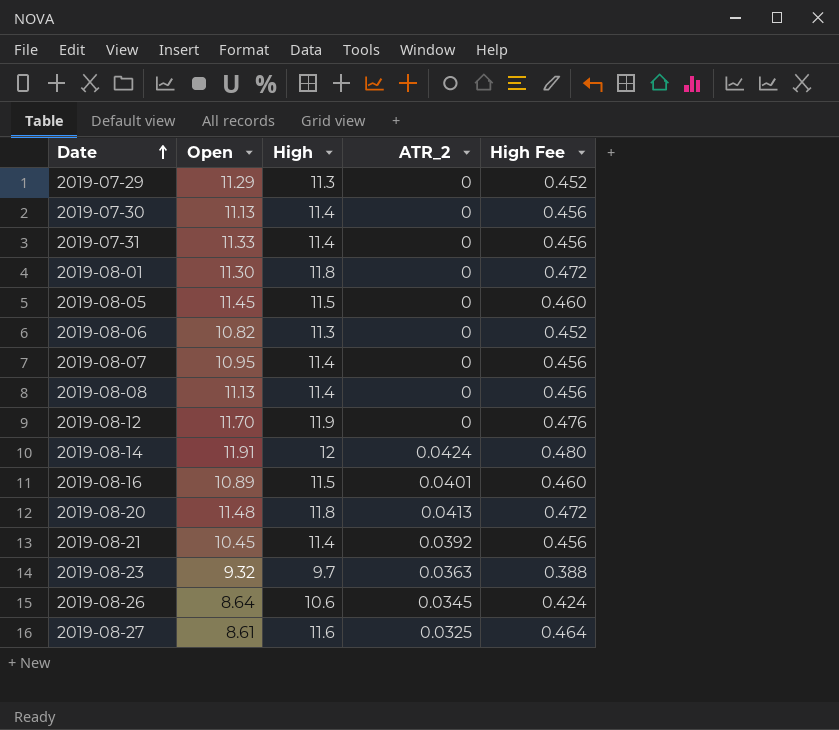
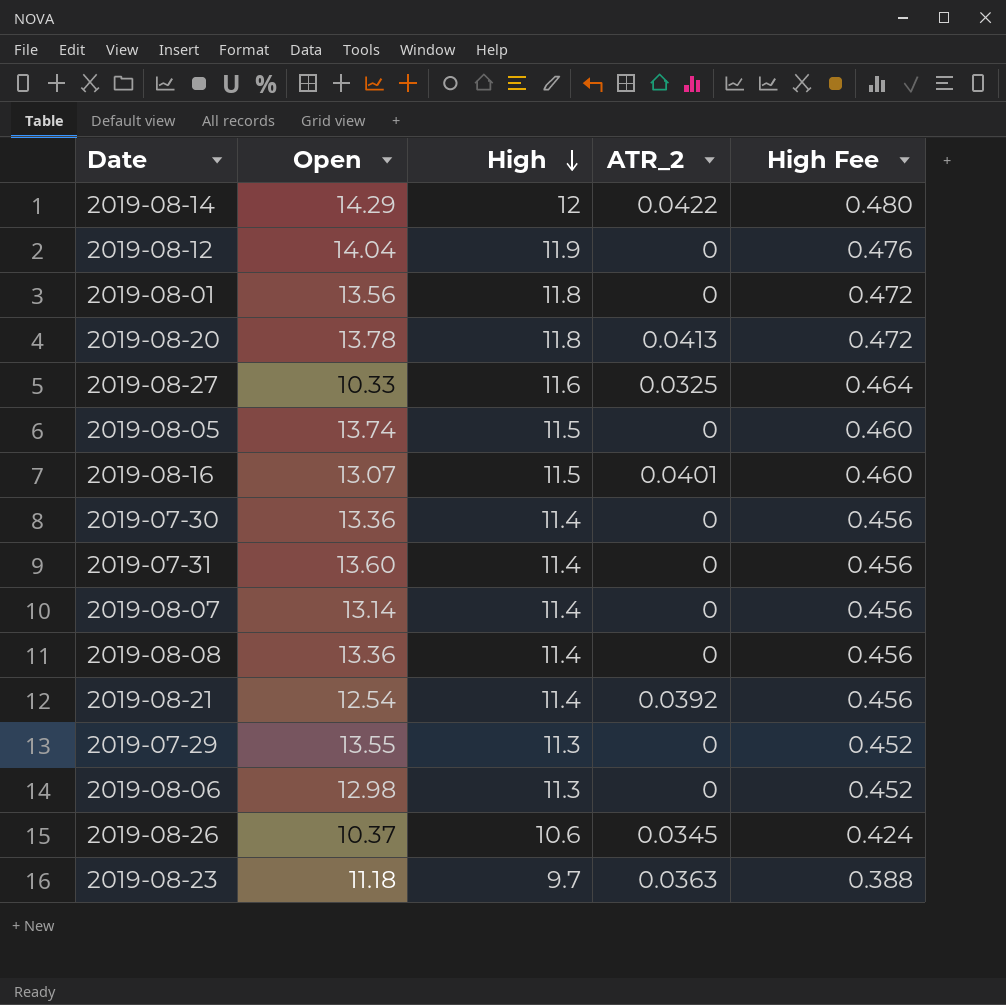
row order: Date ascending -> High descending
2019-08-14 | Open: 11.91 -> 14.29
2019-08-14 | ATR_2: 0.0424 -> 0.0422
2019-08-12 | Open: 11.70 -> 14.04
2019-08-01 | Open: 11.30 -> 13.56
2019-08-20 | Open: 11.48 -> 13.78
2019-08-27 | Open: 8.61 -> 10.33
2019-08-05 | Open: 11.45 -> 13.74
2019-08-16 | Open: 10.89 -> 13.07
2019-07-30 | Open: 11.13 -> 13.36
2019-07-31 | Open: 11.33 -> 13.60
2019-08-07 | Open: 10.95 -> 13.14
2019-08-08 | Open: 11.13 -> 13.36
2019-08-21 | Open: 10.45 -> 12.54
2019-07-29 | Open: 11.29 -> 13.55
2019-08-06 | Open: 10.82 -> 12.98
2019-08-26 | Open: 8.64 -> 10.37
2019-08-23 | Open: 9.32 -> 11.18

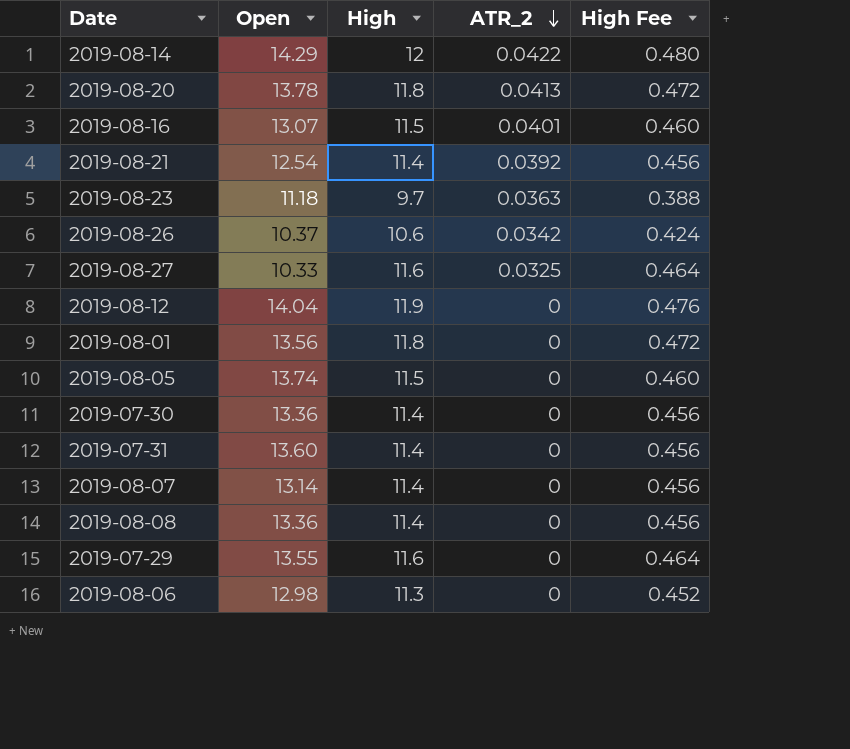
row order: High descending -> ATR_2 descending
2019-08-26 | ATR_2: 0.0345 -> 0.0342
2019-07-29 | High: 11.3 -> 11.6
2019-07-29 | High Fee: 0.452 -> 0.464

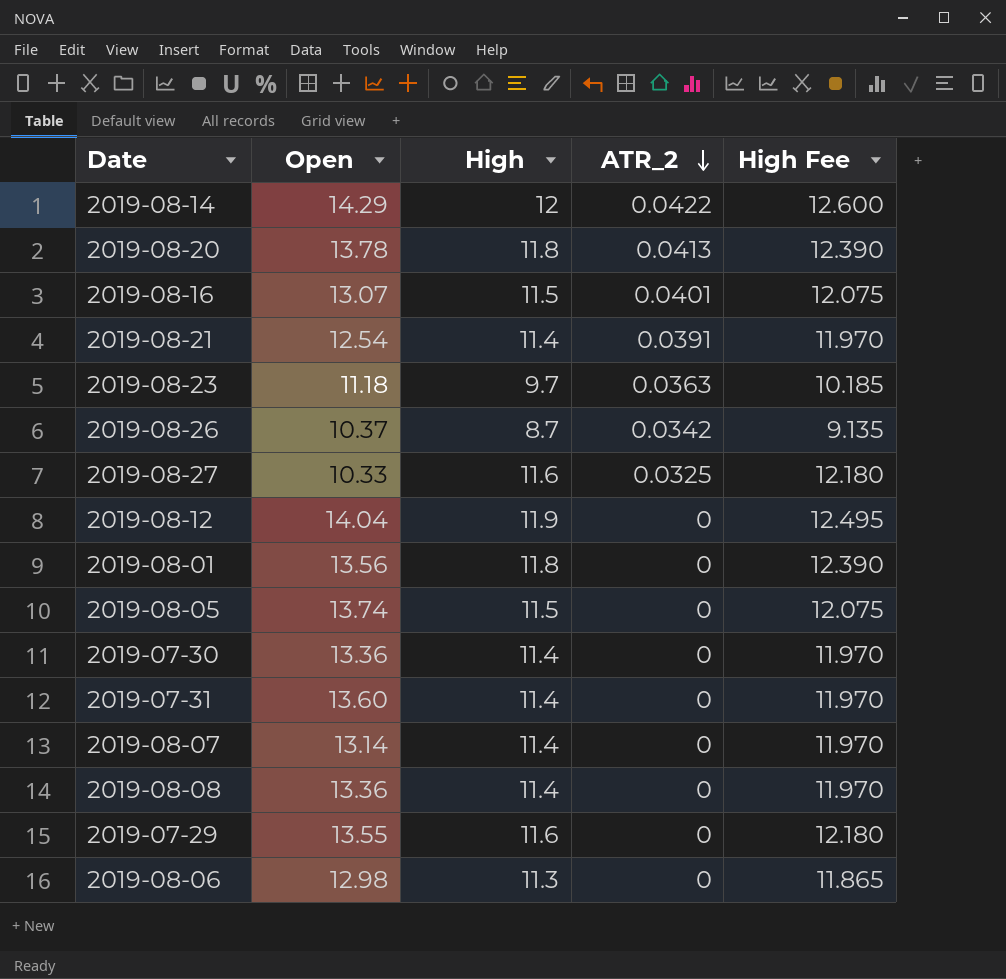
column High Fee | formula: [High] * 0.04 -> [High] * 1.05
2019-08-21 | ATR_2: 0.0392 -> 0.0391
2019-08-26 | High: 10.6 -> 8.7

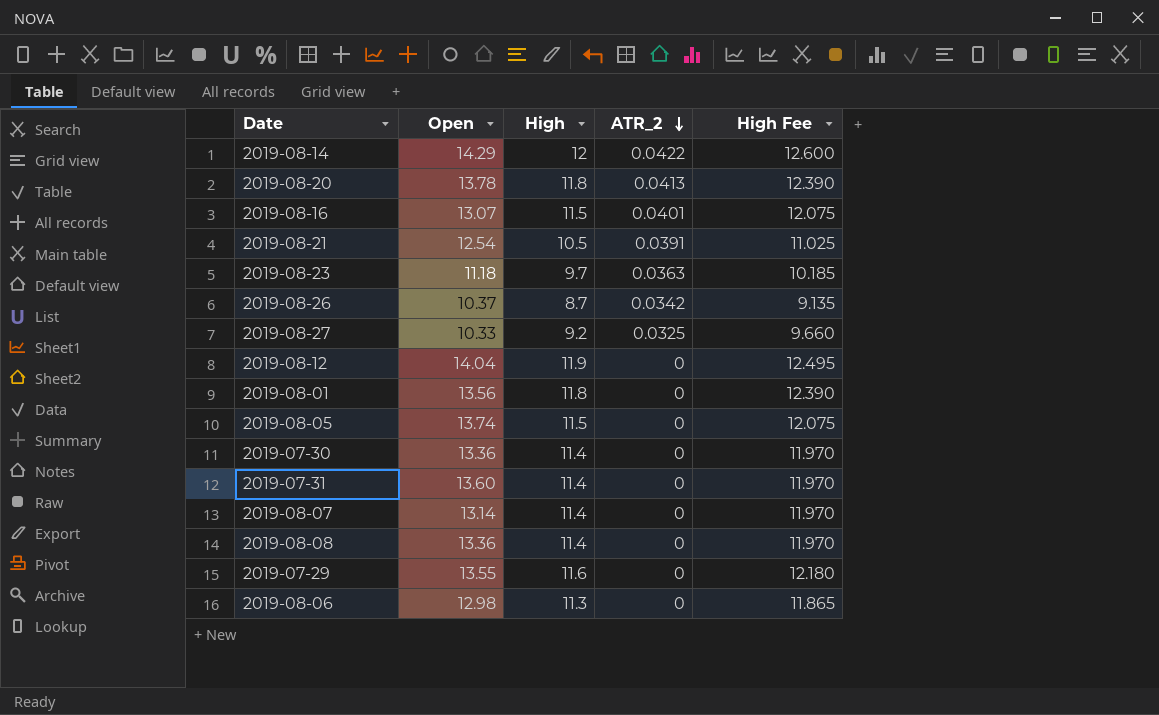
2019-08-21 | High: 11.4 -> 10.5
2019-08-21 | High Fee: 11.970 -> 11.025
2019-08-27 | High: 11.6 -> 9.2
2019-08-27 | High Fee: 12.180 -> 9.660

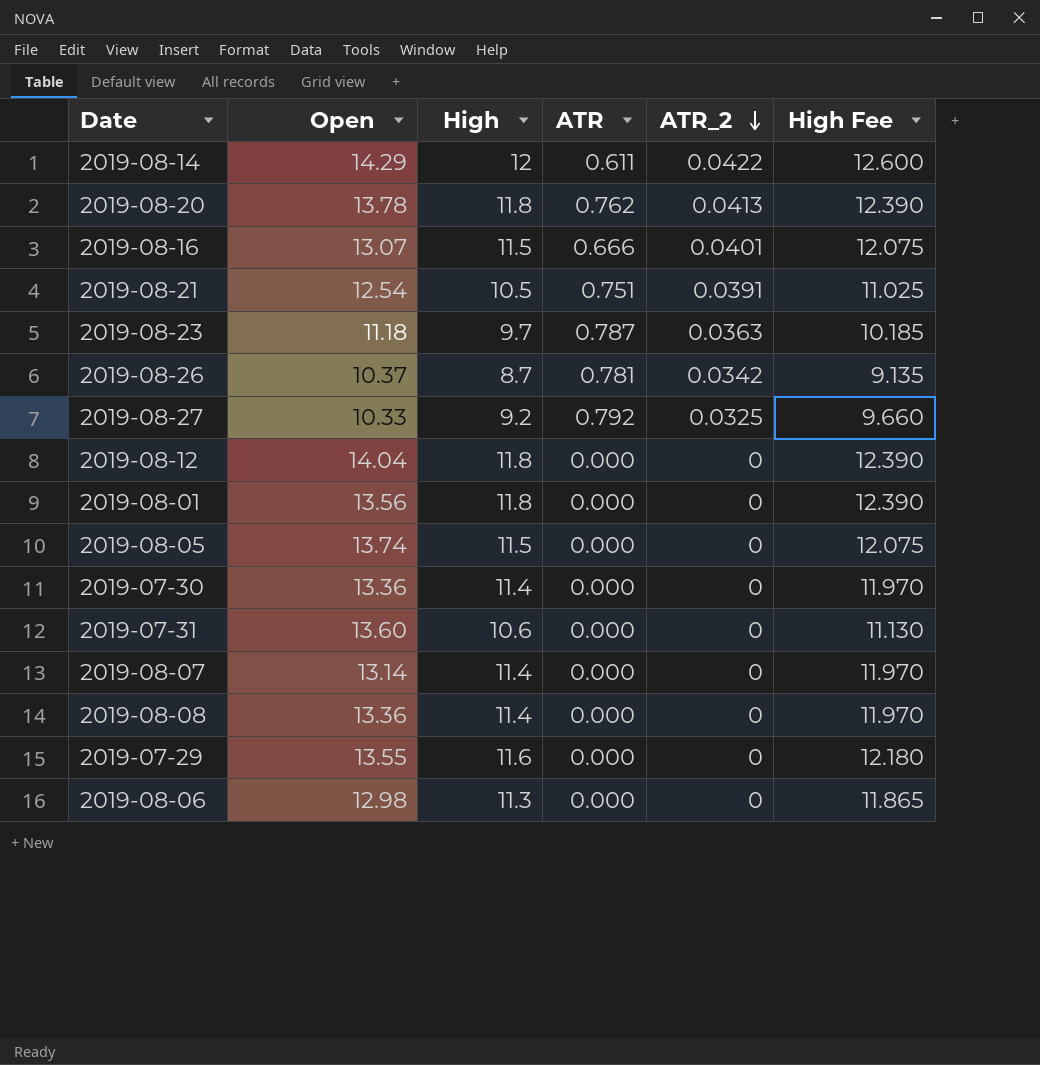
column ATR | position: none -> 4
2019-08-12 | High: 11.9 -> 11.8
2019-08-12 | High Fee: 12.495 -> 12.390
2019-07-31 | High: 11.4 -> 10.6
2019-07-31 | High Fee: 11.970 -> 11.130

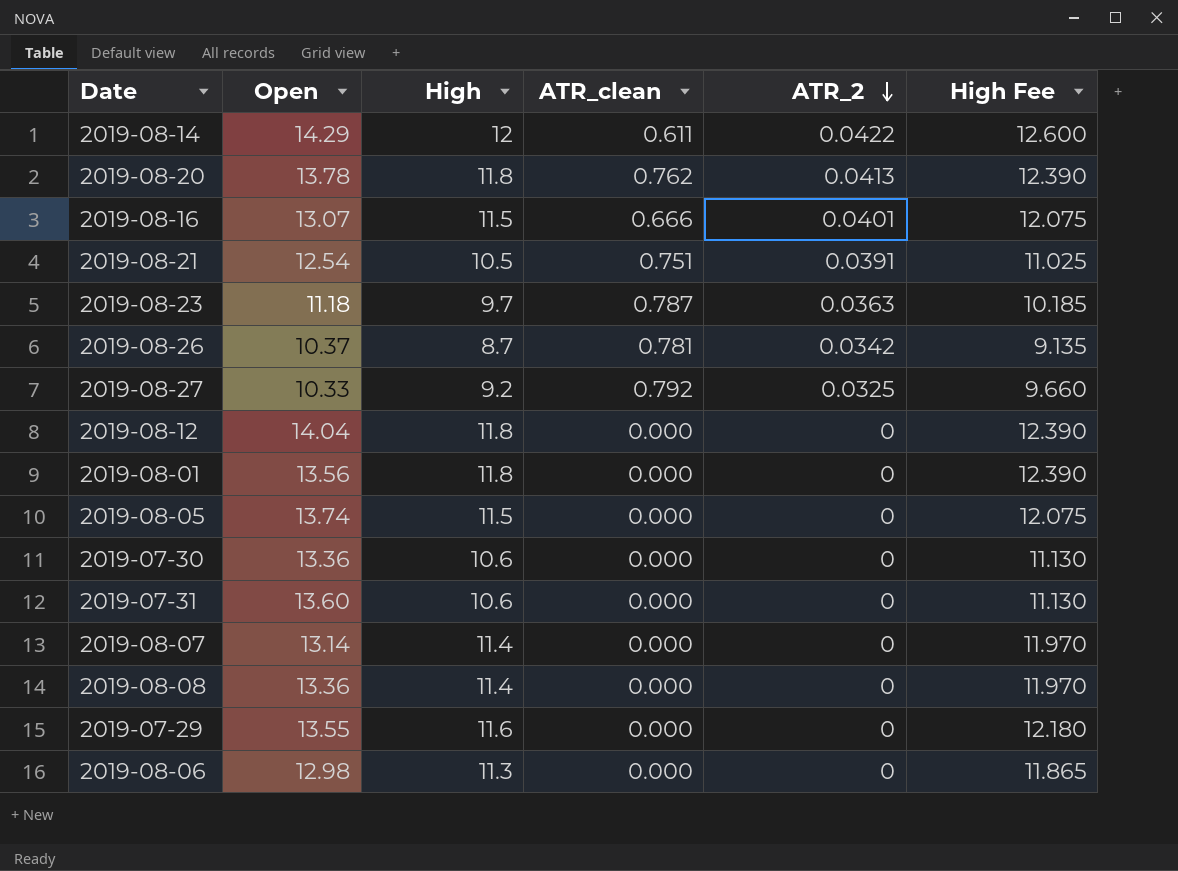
column name: ATR -> ATR_clean
2019-07-30 | High: 11.4 -> 10.6
2019-07-30 | High Fee: 11.970 -> 11.130

